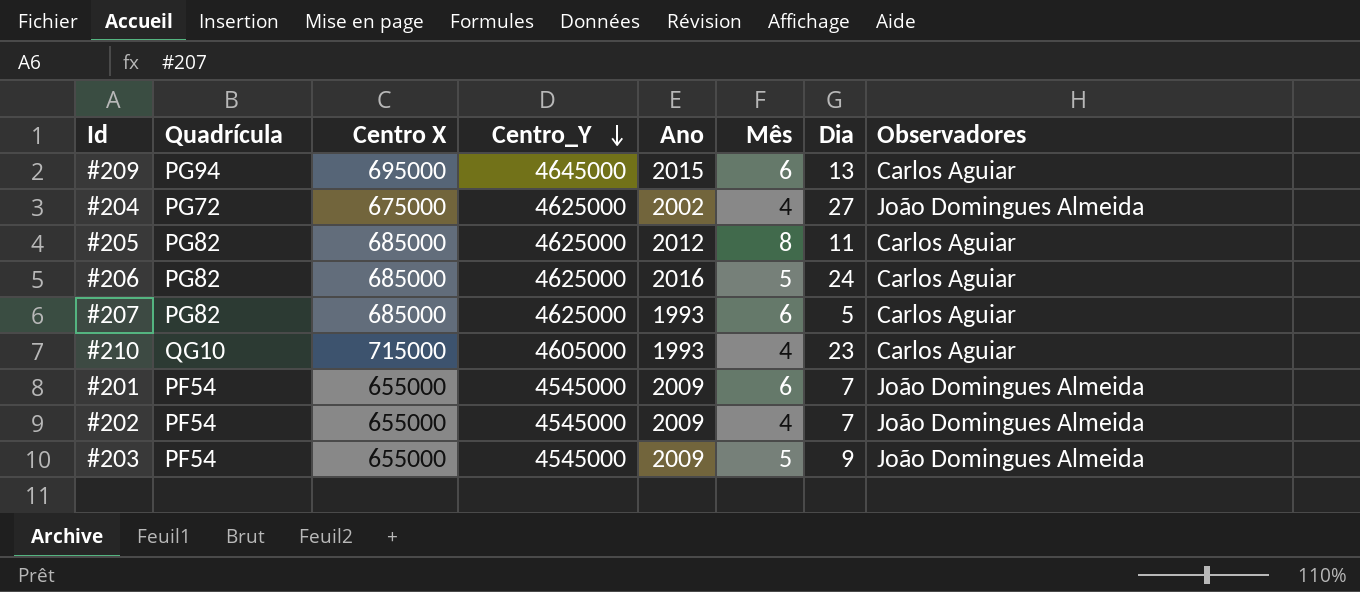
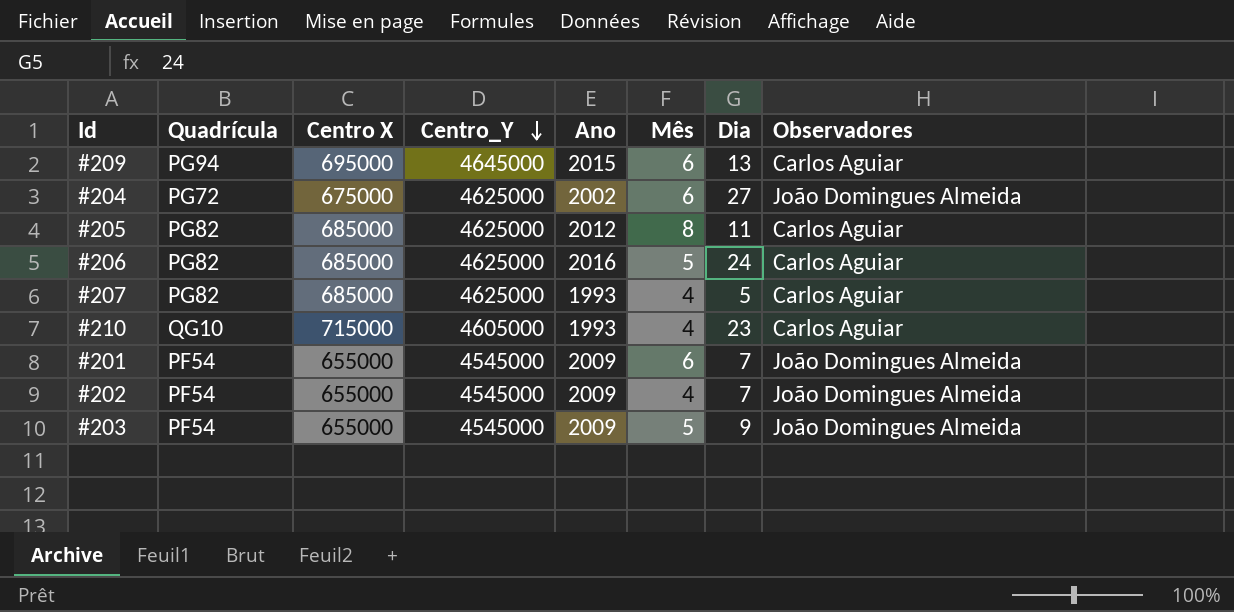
#204 | Mês: 4 -> 6
#207 | Mês: 6 -> 4

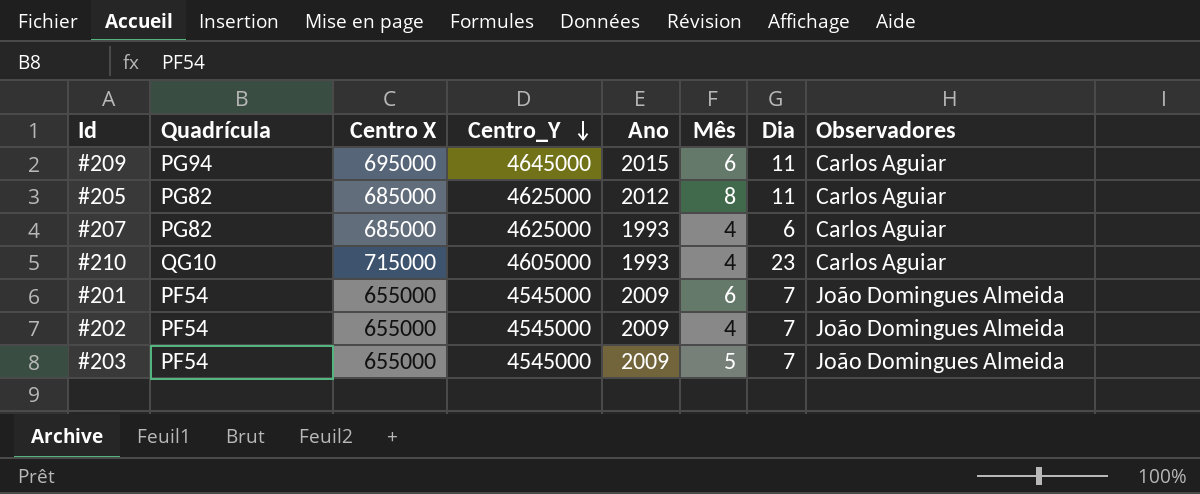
row #204: PG72 | 675000 | 4625000 | 2002 | 6 | 27 | João Domingues Almeida -> none
row #206: PG82 | 685000 | 4625000 | 2016 | 5 | 24 | Carlos Aguiar -> none
#209 | Dia: 13 -> 11
#207 | Dia: 5 -> 6
#203 | Dia: 9 -> 7

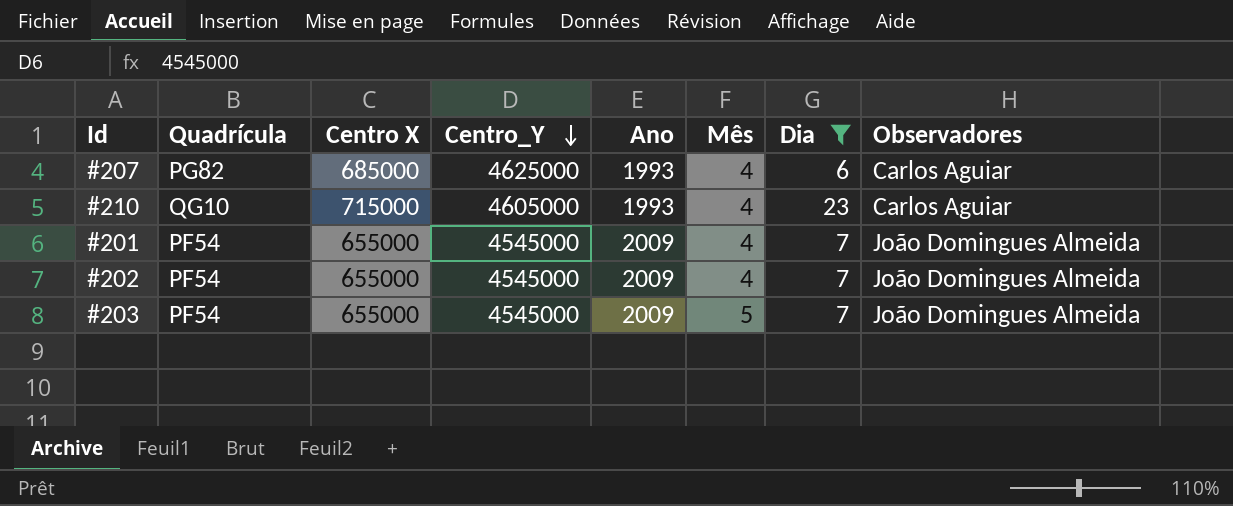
filter: none -> Dia != 11
#201 | Mês: 6 -> 4

